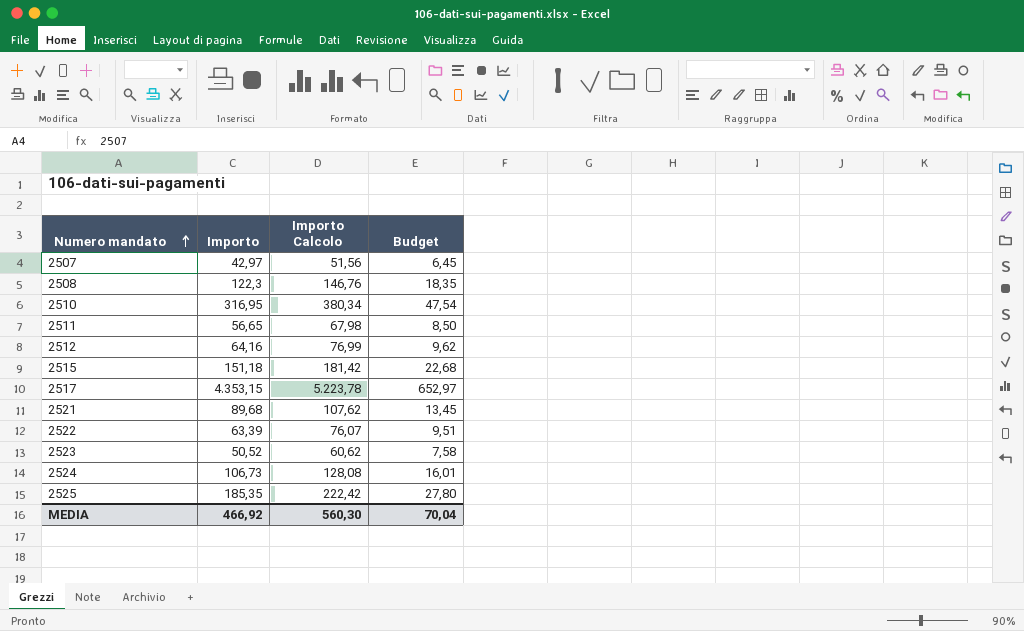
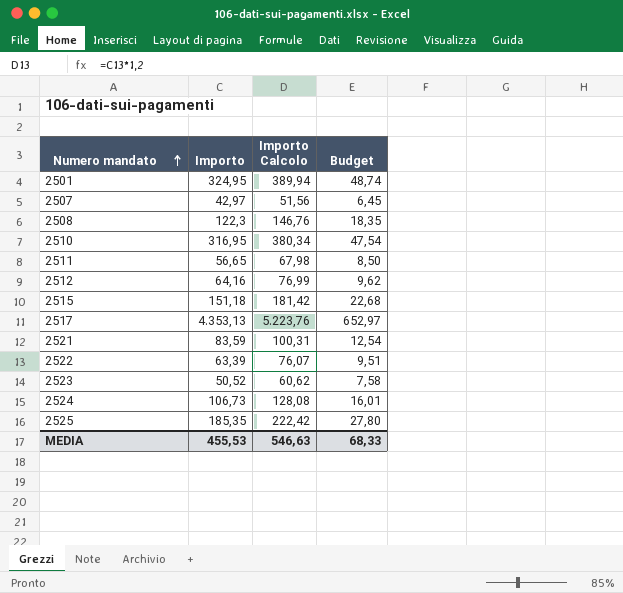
row 2501: none -> 324,95 | 389,94 | 48,74
2517 | Importo: 4.353,15 -> 4.353,13
2517 | Importo Calcolo: 5.223,78 -> 5.223,76
2521 | Importo: 89,68 -> 83,59
2521 | Importo Calcolo: 107,62 -> 100,31
2521 | Budget: 13,45 -> 12,54
MEDIA | Importo: 466,92 -> 455,53
MEDIA | Importo Calcolo: 560,30 -> 546,63
MEDIA | Budget: 70,04 -> 68,33

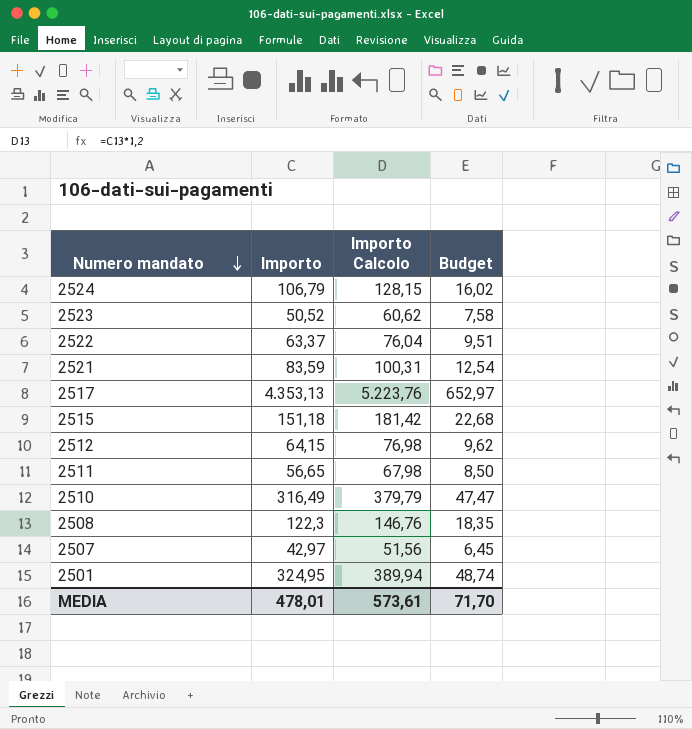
row order: Numero mandato ascending -> Numero mandato descending
row 2525: 185,35 | 222,42 | 27,80 -> none
2524 | Importo: 106,73 -> 106,79
2524 | Importo Calcolo: 128,08 -> 128,15
2524 | Budget: 16,01 -> 16,02
2522 | Importo: 63,39 -> 63,37
2522 | Importo Calcolo: 76,07 -> 76,04
2512 | Importo: 64,16 -> 64,15
2512 | Importo Calcolo: 76,99 -> 76,98
2510 | Importo: 316,95 -> 316,49
2510 | Importo Calcolo: 380,34 -> 379,79
2510 | Budget: 47,54 -> 47,47
MEDIA | Importo: 455,53 -> 478,01
MEDIA | Importo Calcolo: 546,63 -> 573,61
MEDIA | Budget: 68,33 -> 71,70

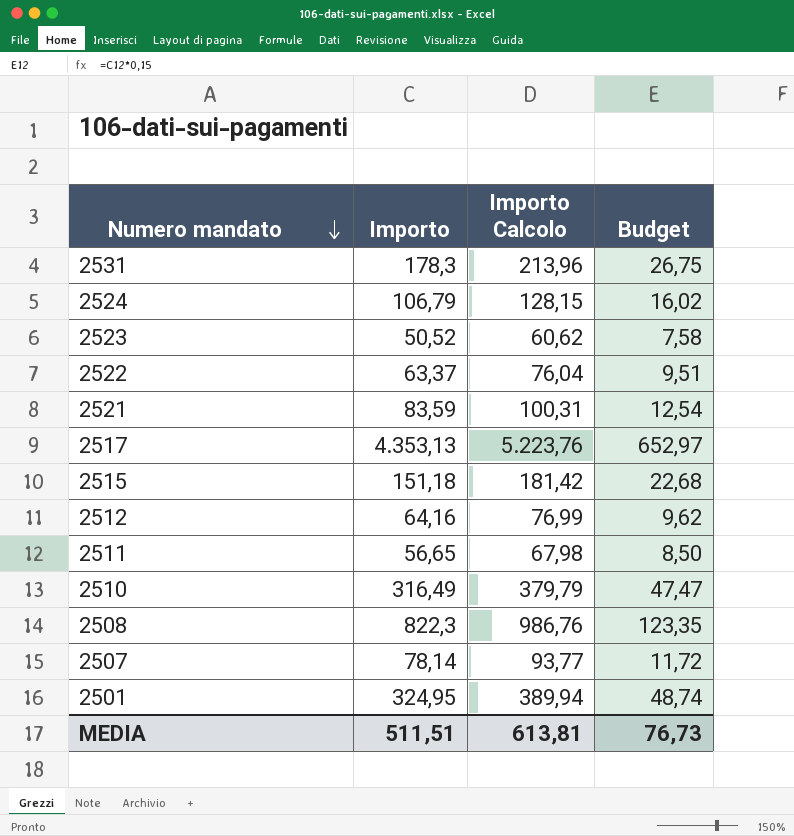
row 2531: none -> 178,3 | 213,96 | 26,75
2512 | Importo: 64,15 -> 64,16
2512 | Importo Calcolo: 76,98 -> 76,99
2508 | Importo: 122,3 -> 822,3
2508 | Importo Calcolo: 146,76 -> 986,76
2508 | Budget: 18,35 -> 123,35
2507 | Importo: 42,97 -> 78,14
2507 | Importo Calcolo: 51,56 -> 93,77
2507 | Budget: 6,45 -> 11,72
MEDIA | Importo: 478,01 -> 511,51
MEDIA | Importo Calcolo: 573,61 -> 613,81
MEDIA | Budget: 71,70 -> 76,73

